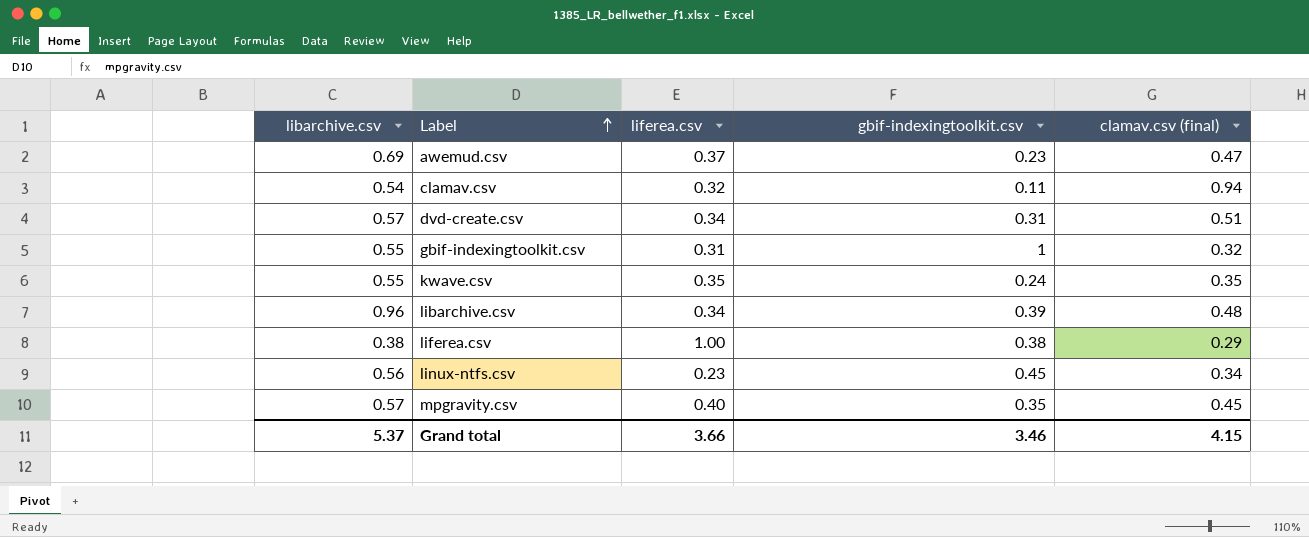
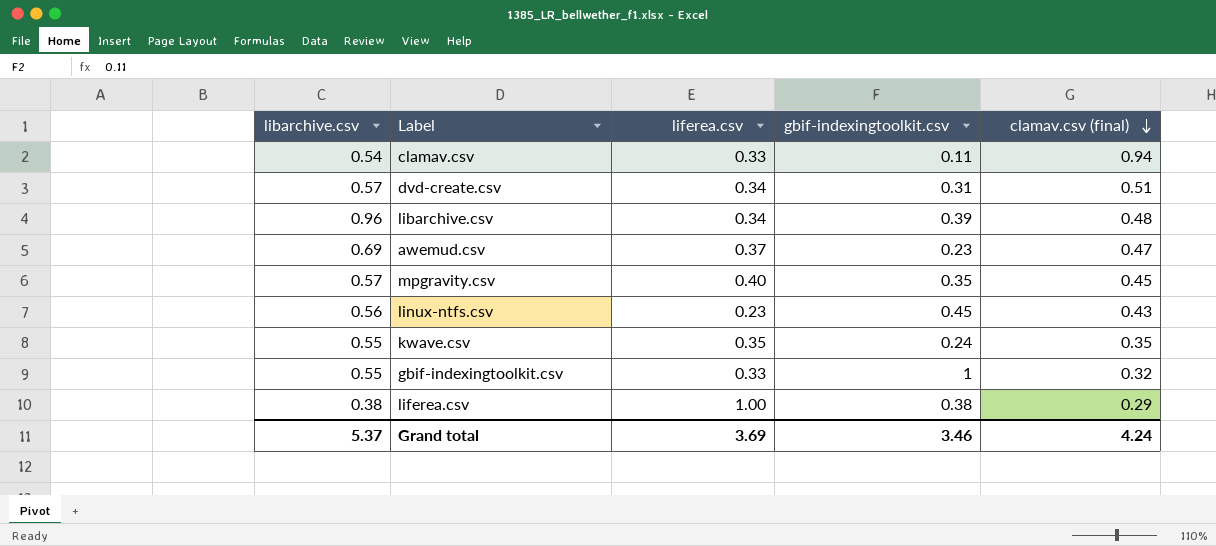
row order: Label ascending -> clamav.csv (final) descending
clamav.csv | liferea.csv: 0.32 -> 0.33
linux-ntfs.csv | clamav.csv (final): 0.34 -> 0.43
gbif-indexingtoolkit.csv | liferea.csv: 0.31 -> 0.33
Grand total | liferea.csv: 3.66 -> 3.69
Grand total | clamav.csv (final): 4.15 -> 4.24

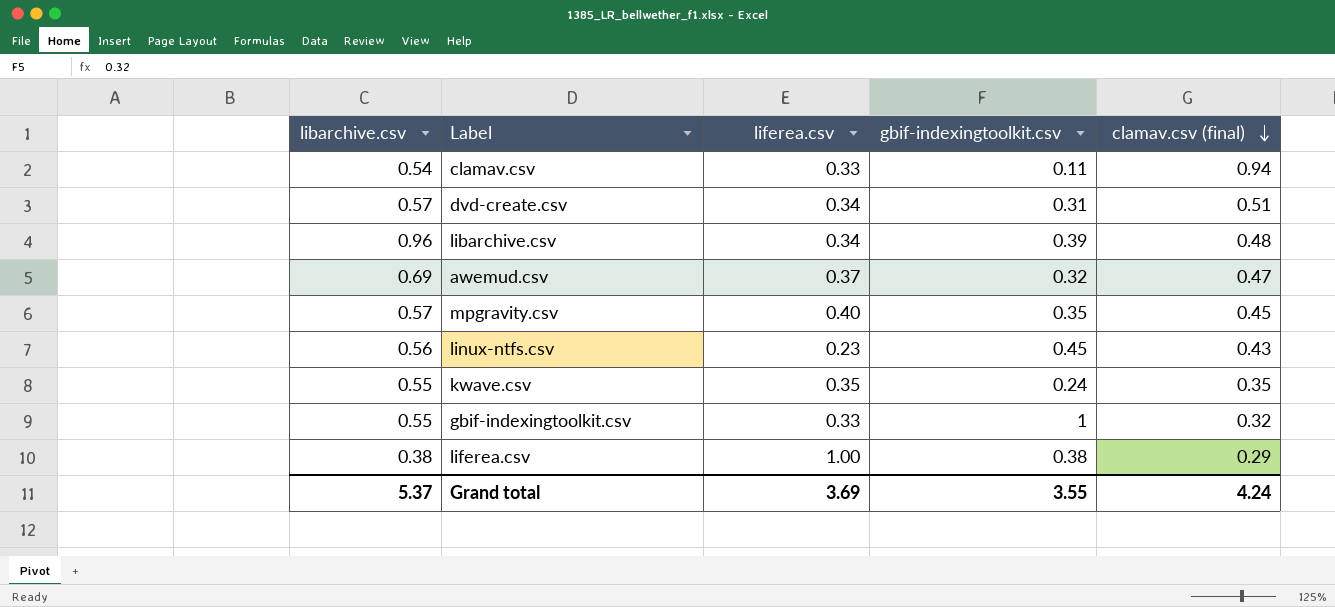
awemud.csv | gbif-indexingtoolkit.csv: 0.23 -> 0.32
Grand total | gbif-indexingtoolkit.csv: 3.46 -> 3.55

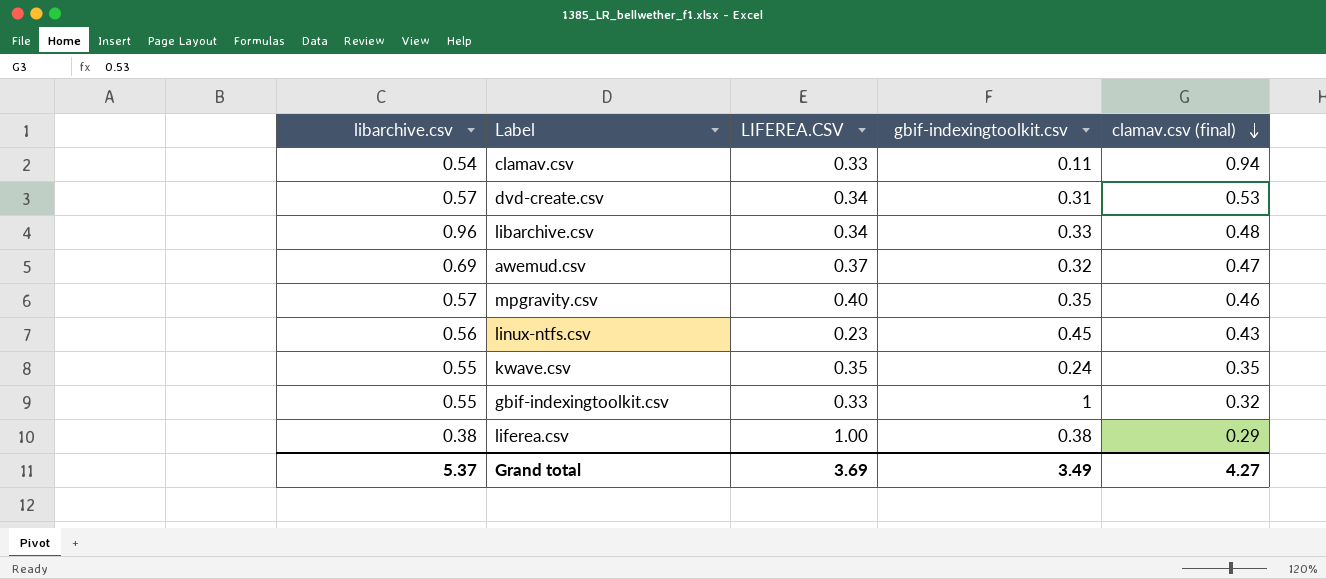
column name: liferea.csv -> LIFEREA.CSV
dvd-create.csv | clamav.csv (final): 0.51 -> 0.53
libarchive.csv | gbif-indexingtoolkit.csv: 0.39 -> 0.33
mpgravity.csv | clamav.csv (final): 0.45 -> 0.46
Grand total | gbif-indexingtoolkit.csv: 3.55 -> 3.49
Grand total | clamav.csv (final): 4.24 -> 4.27

